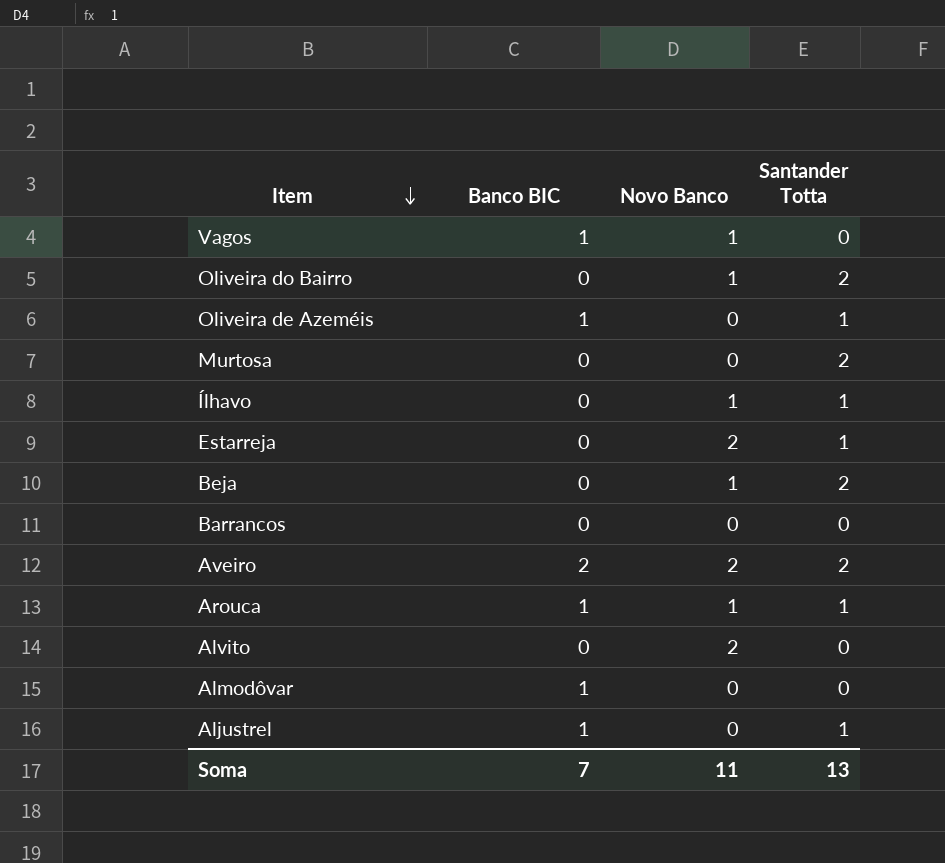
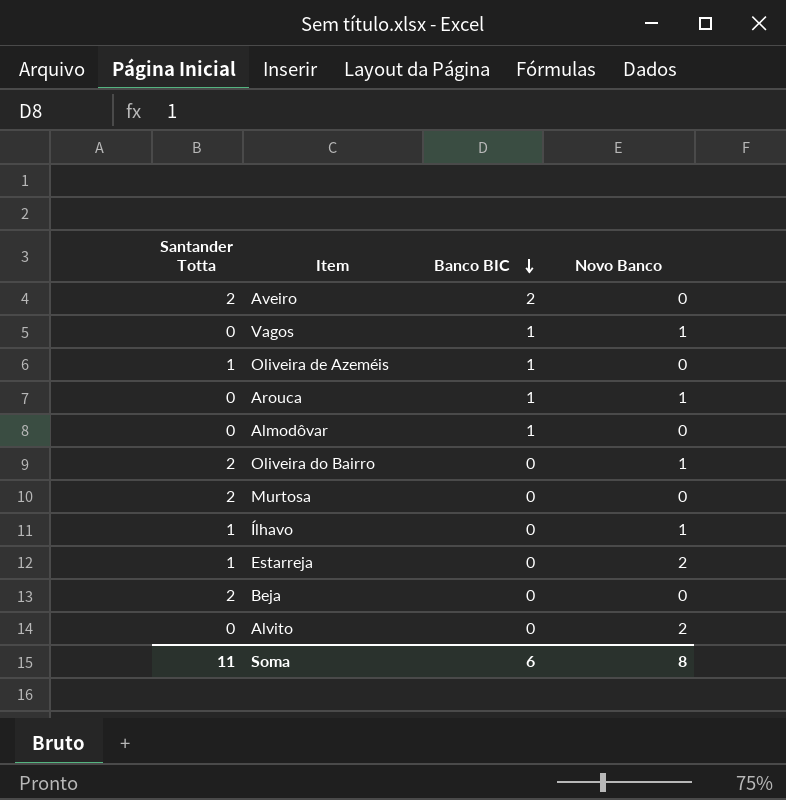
row order: Item descending -> Banco BIC descending
column Santander Totta | position: 4 -> 1
row Barrancos: 0 | 0 | 0 -> none
row Aljustrel: 1 | 0 | 1 -> none
Aveiro | Novo Banco: 2 -> 0
Arouca | Santander Totta: 1 -> 0
Beja | Novo Banco: 1 -> 0
Soma | Santander Totta: 13 -> 11
Soma | Banco BIC: 7 -> 6
Soma | Novo Banco: 11 -> 8

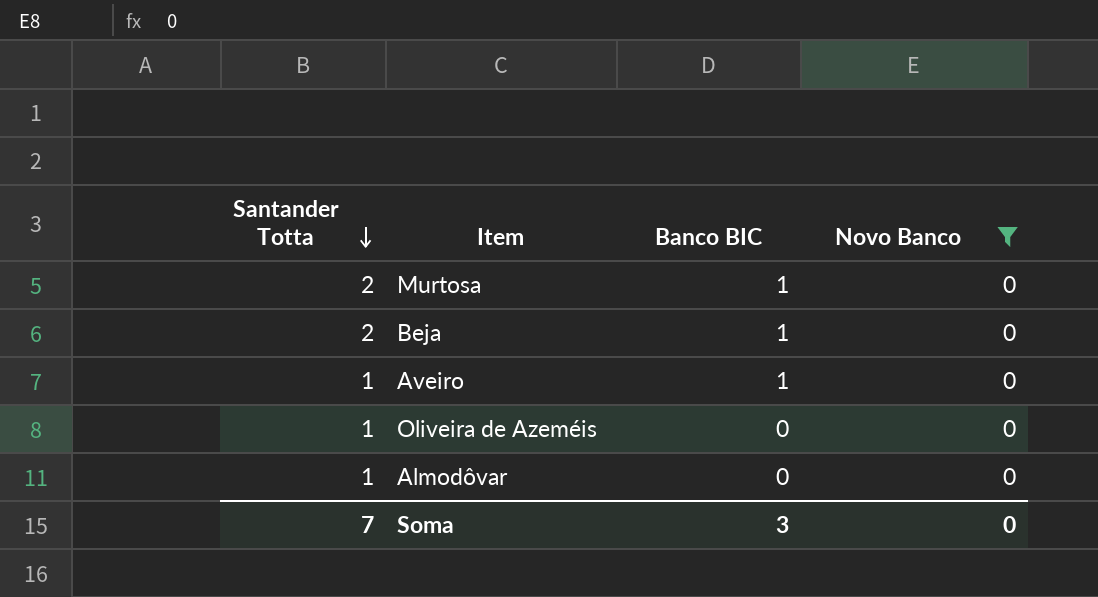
filter: none -> Novo Banco = 0
row order: Banco BIC descending -> Santander Totta descending
Murtosa | Banco BIC: 0 -> 1
Beja | Banco BIC: 0 -> 1
Aveiro | Santander Totta: 2 -> 1
Aveiro | Banco BIC: 2 -> 1
Oliveira de Azeméis | Banco BIC: 1 -> 0
Almodôvar | Santander Totta: 0 -> 1
Almodôvar | Banco BIC: 1 -> 0
Soma | Santander Totta: 11 -> 7
Soma | Banco BIC: 6 -> 3
Soma | Novo Banco: 8 -> 0

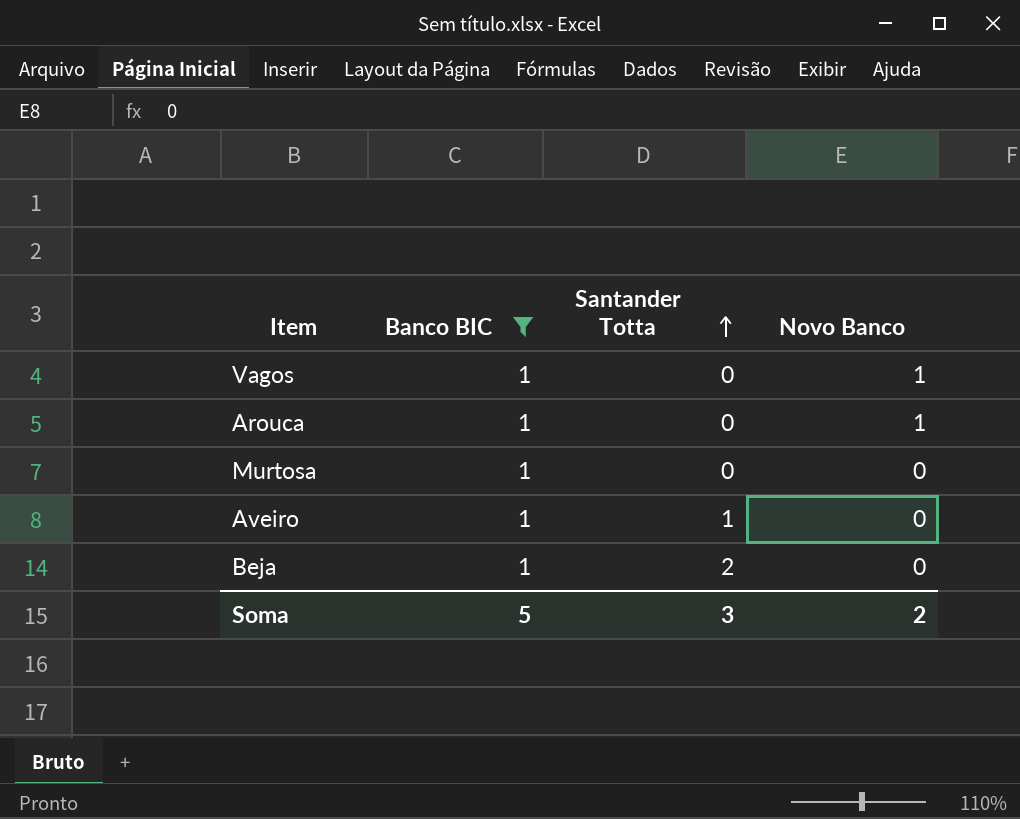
filter: Novo Banco = 0 -> Banco BIC = 1
row order: Santander Totta descending -> Santander Totta ascending
column Santander Totta | position: 1 -> 3
Murtosa | Santander Totta: 2 -> 0
Soma | Banco BIC: 3 -> 5
Soma | Santander Totta: 7 -> 3
Soma | Novo Banco: 0 -> 2

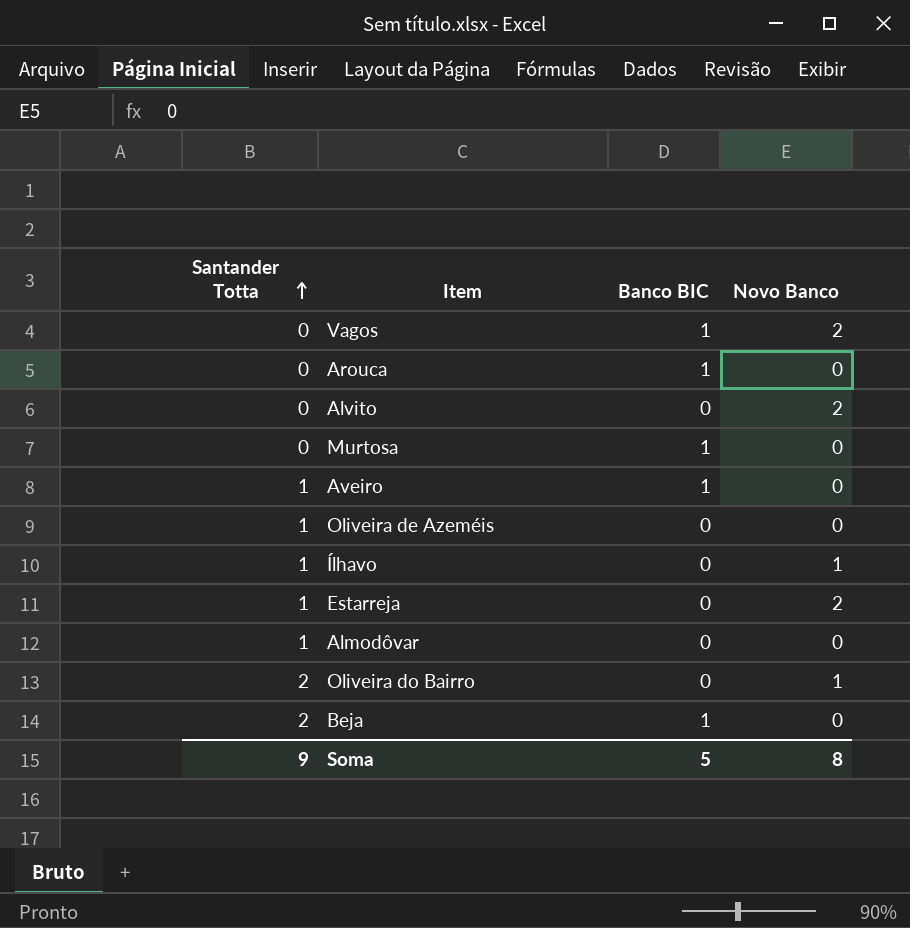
filter: Banco BIC = 1 -> none
column Santander Totta | position: 3 -> 1
Vagos | Novo Banco: 1 -> 2
Arouca | Novo Banco: 1 -> 0
Soma | Santander Totta: 3 -> 9
Soma | Novo Banco: 2 -> 8

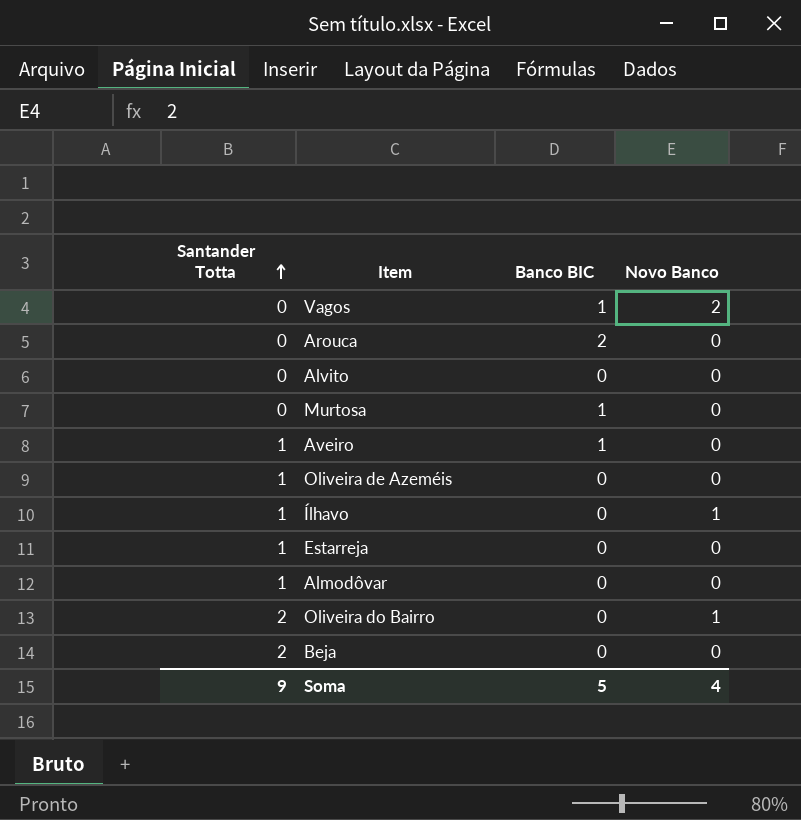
Arouca | Banco BIC: 1 -> 2
Alvito | Novo Banco: 2 -> 0
Estarreja | Novo Banco: 2 -> 0
Beja | Banco BIC: 1 -> 0
Soma | Novo Banco: 8 -> 4

